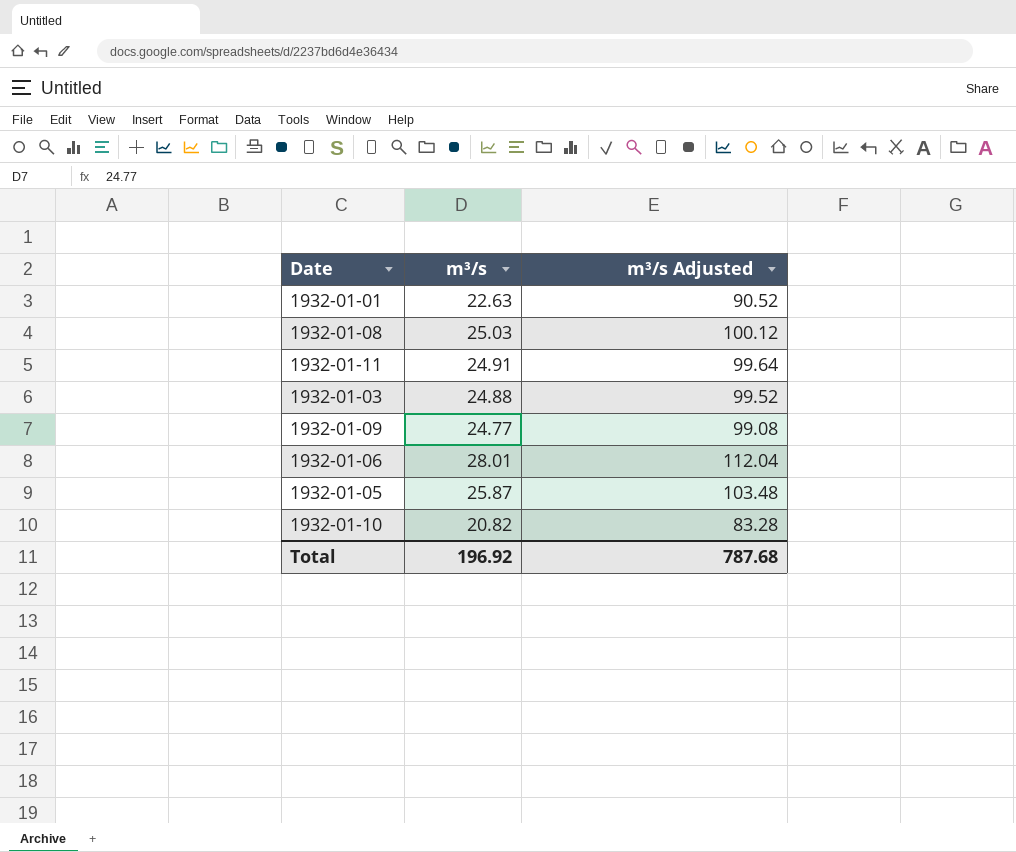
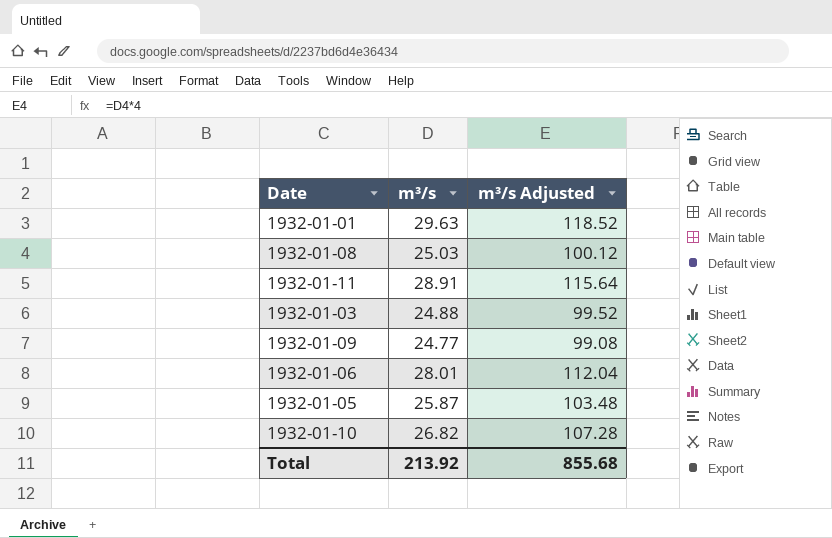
1932-01-01 | m³/s: 22.63 -> 29.63
1932-01-01 | m³/s Adjusted: 90.52 -> 118.52
1932-01-11 | m³/s: 24.91 -> 28.91
1932-01-11 | m³/s Adjusted: 99.64 -> 115.64
1932-01-10 | m³/s: 20.82 -> 26.82
1932-01-10 | m³/s Adjusted: 83.28 -> 107.28
Total | m³/s: 196.92 -> 213.92
Total | m³/s Adjusted: 787.68 -> 855.68

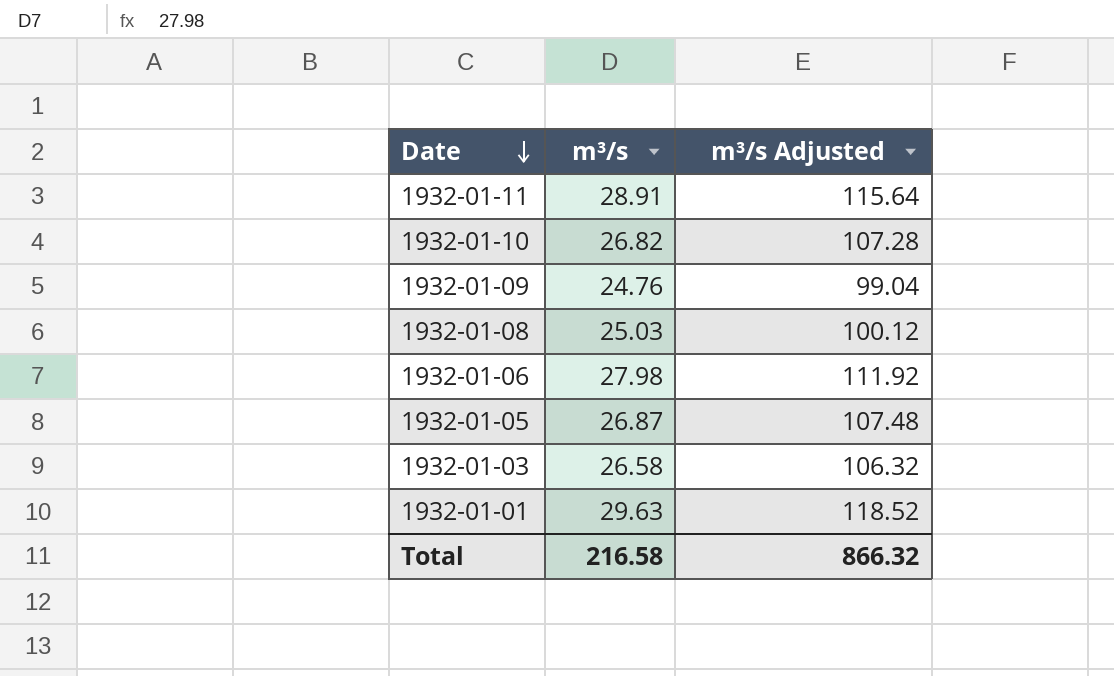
row order: none -> Date descending
1932-01-09 | m³/s: 24.77 -> 24.76
1932-01-09 | m³/s Adjusted: 99.08 -> 99.04
1932-01-06 | m³/s: 28.01 -> 27.98
1932-01-06 | m³/s Adjusted: 112.04 -> 111.92
1932-01-05 | m³/s: 25.87 -> 26.87
1932-01-05 | m³/s Adjusted: 103.48 -> 107.48
1932-01-03 | m³/s: 24.88 -> 26.58
1932-01-03 | m³/s Adjusted: 99.52 -> 106.32
Total | m³/s: 213.92 -> 216.58
Total | m³/s Adjusted: 855.68 -> 866.32

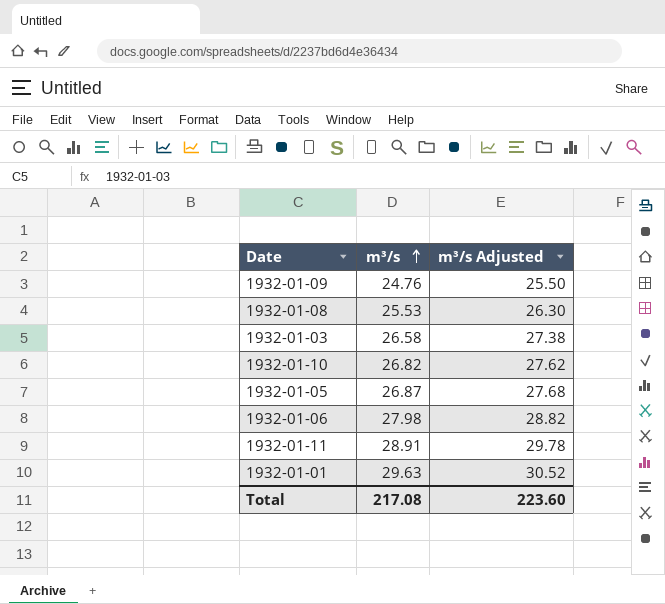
row order: Date descending -> m³/s ascending
column m³/s Adjusted | formula: [m³/s] * 4 -> [m³/s] * 1.03
1932-01-08 | m³/s: 25.03 -> 25.53
Total | m³/s: 216.58 -> 217.08
Total | m³/s Adjusted: 866.32 -> 223.60

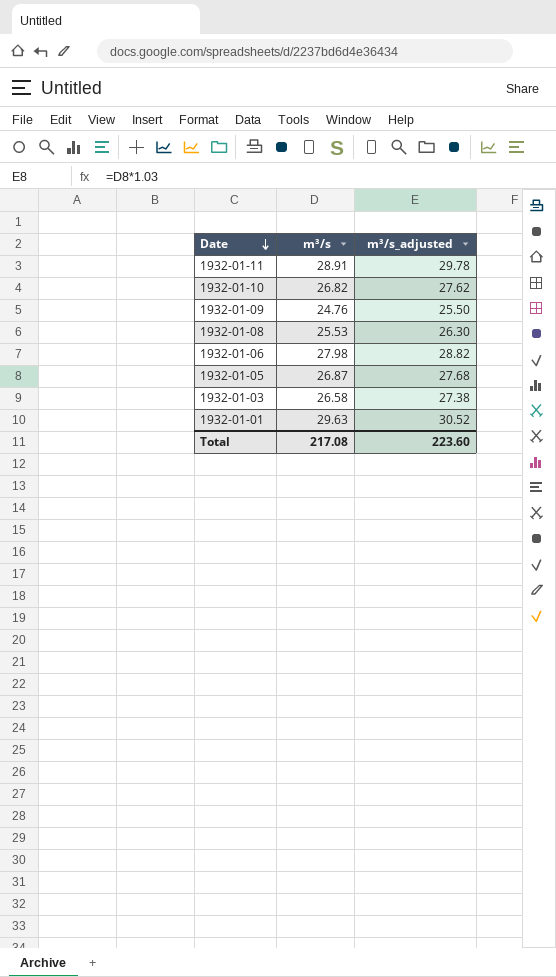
row order: m³/s ascending -> Date descending
column name: m³/s Adjusted -> m³/s_adjusted

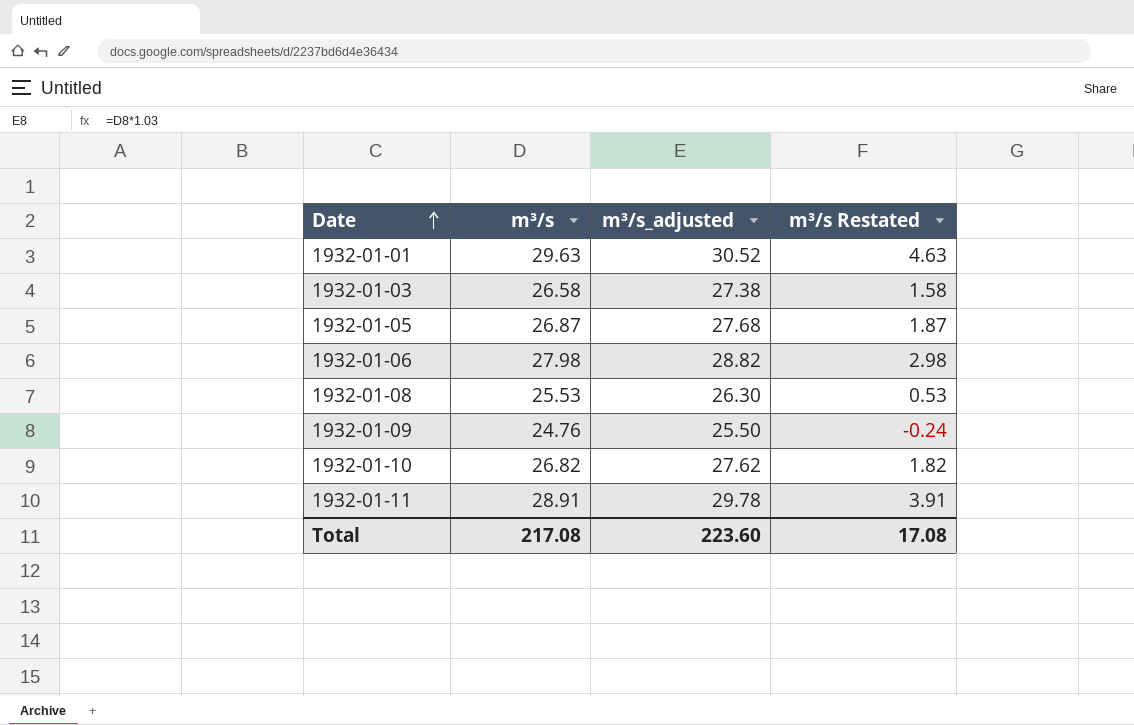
row order: Date descending -> Date ascending
column m³/s Restated | formula: none -> [m³/s] - 25

